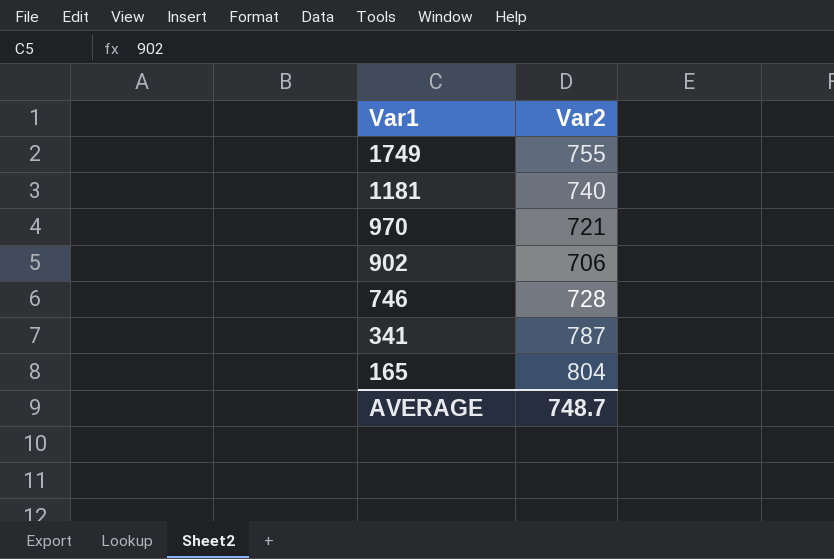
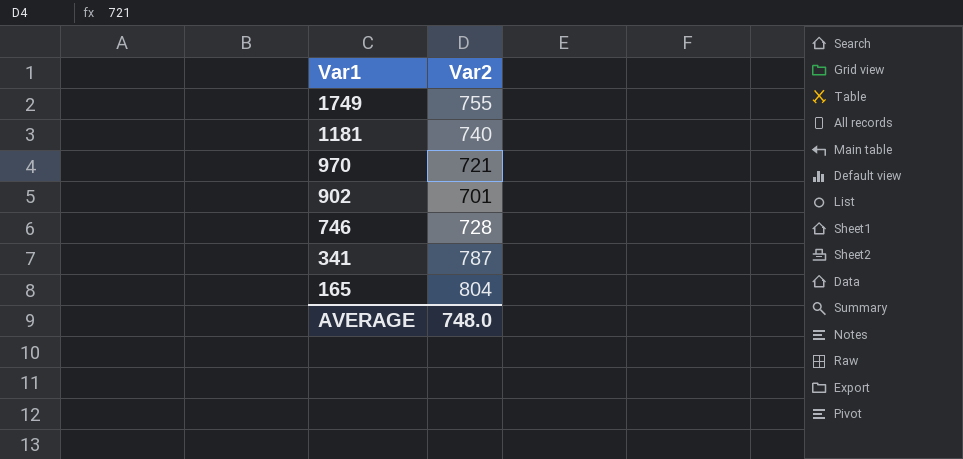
902 | Var2: 706 -> 701
AVERAGE | Var2: 748.7 -> 748.0

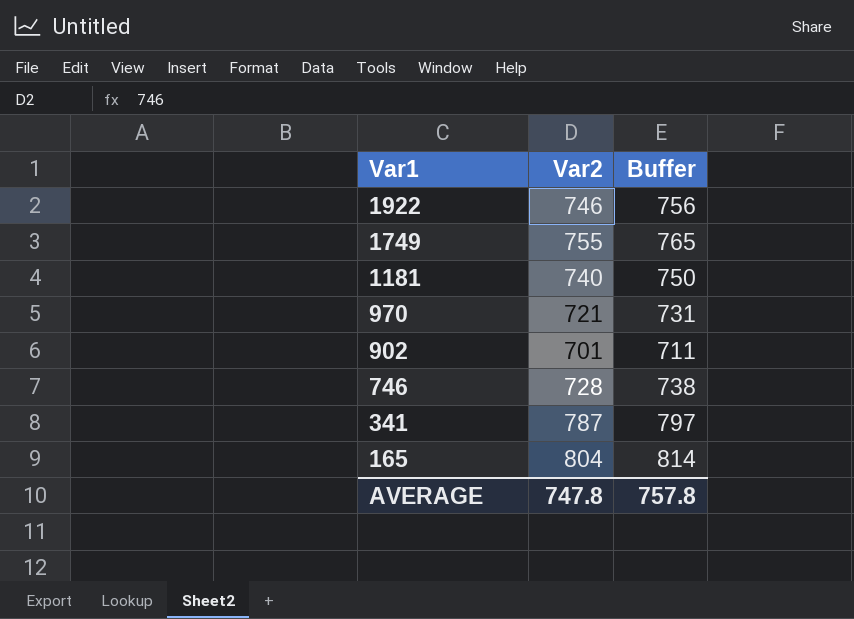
column Buffer | formula: none -> [Var2] + 10
row 1922: none -> 746 | 756
AVERAGE | Var2: 748.0 -> 747.8

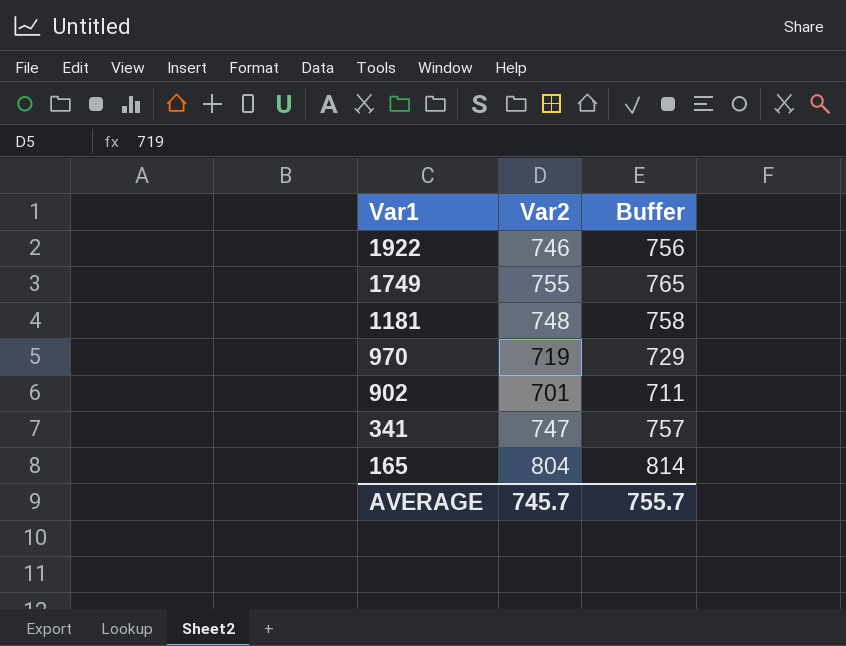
row 746: 728 | 738 -> none
1181 | Var2: 740 -> 748
1181 | Buffer: 750 -> 758
970 | Var2: 721 -> 719
970 | Buffer: 731 -> 729
341 | Var2: 787 -> 747
341 | Buffer: 797 -> 757
AVERAGE | Var2: 747.8 -> 745.7
AVERAGE | Buffer: 757.8 -> 755.7

